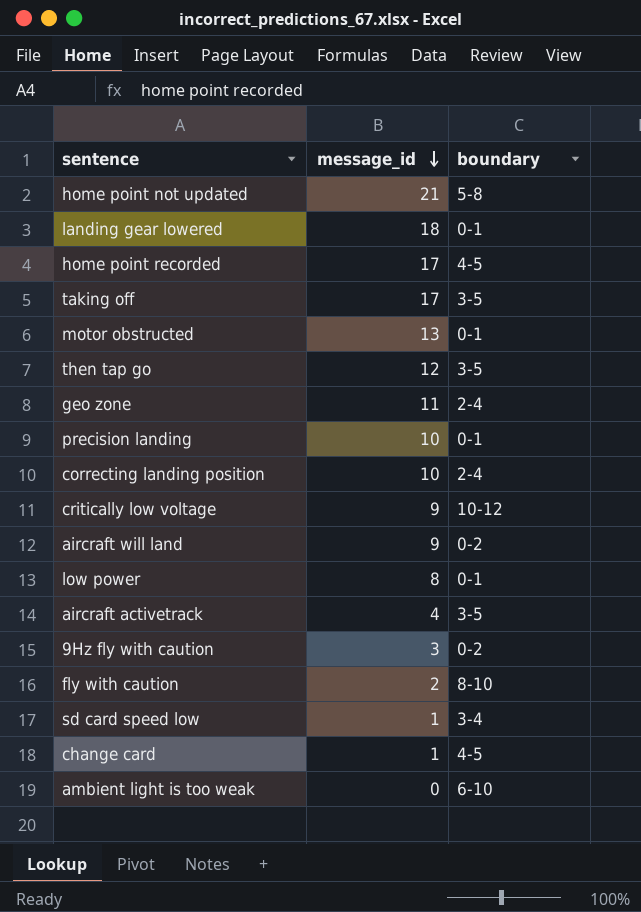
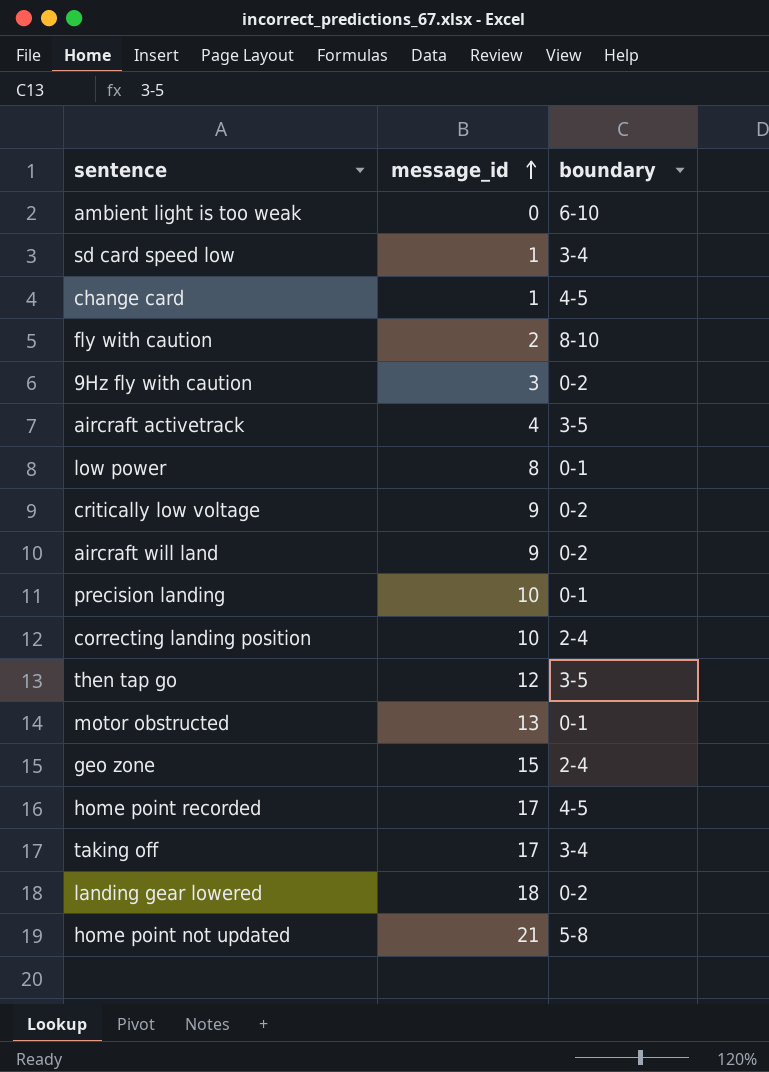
row order: message_id descending -> message_id ascending
critically low voltage | boundary: 10-12 -> 0-2
geo zone | message_id: 11 -> 15
taking off | boundary: 3-5 -> 3-4
landing gear lowered | boundary: 0-1 -> 0-2

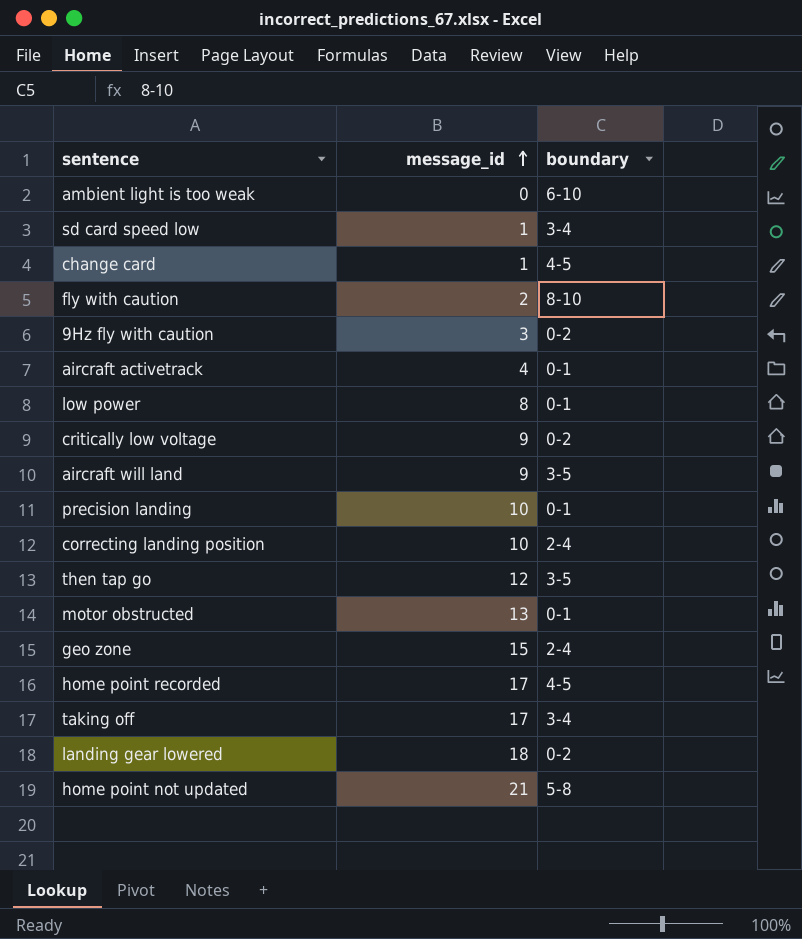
aircraft activetrack | boundary: 3-5 -> 0-1
aircraft will land | boundary: 0-2 -> 3-5

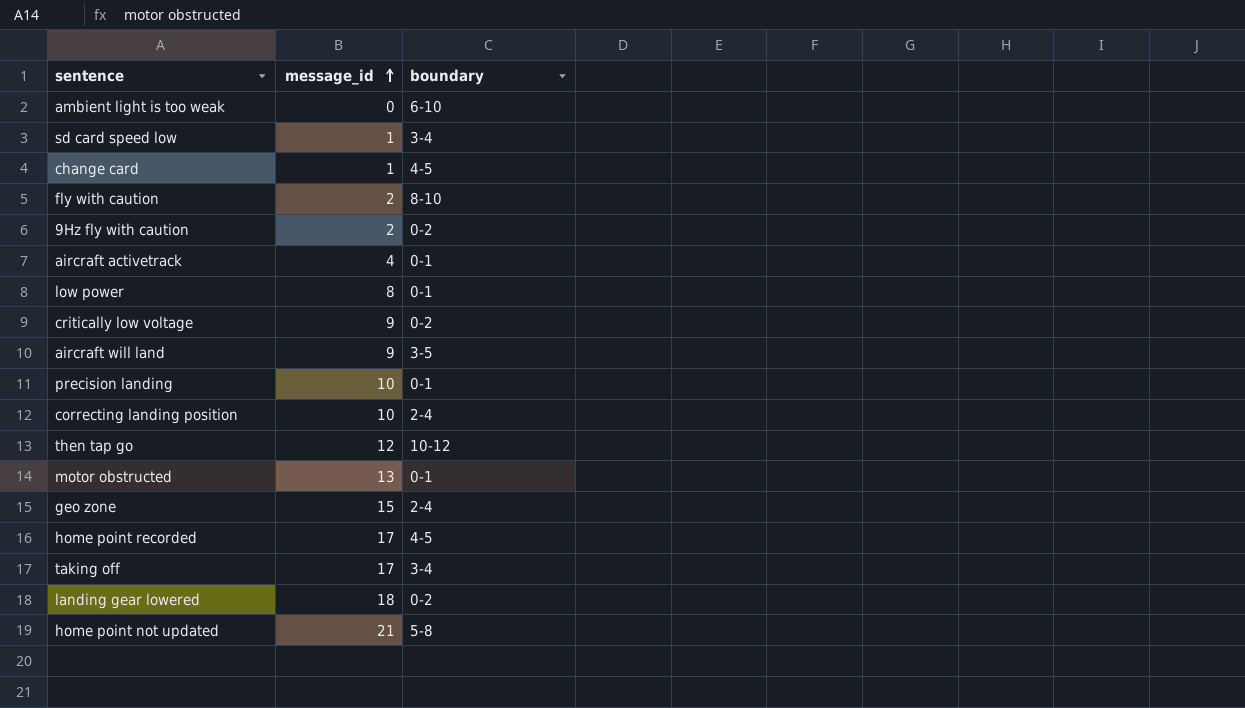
9Hz fly with caution | message_id: 3 -> 2
then tap go | boundary: 3-5 -> 10-12

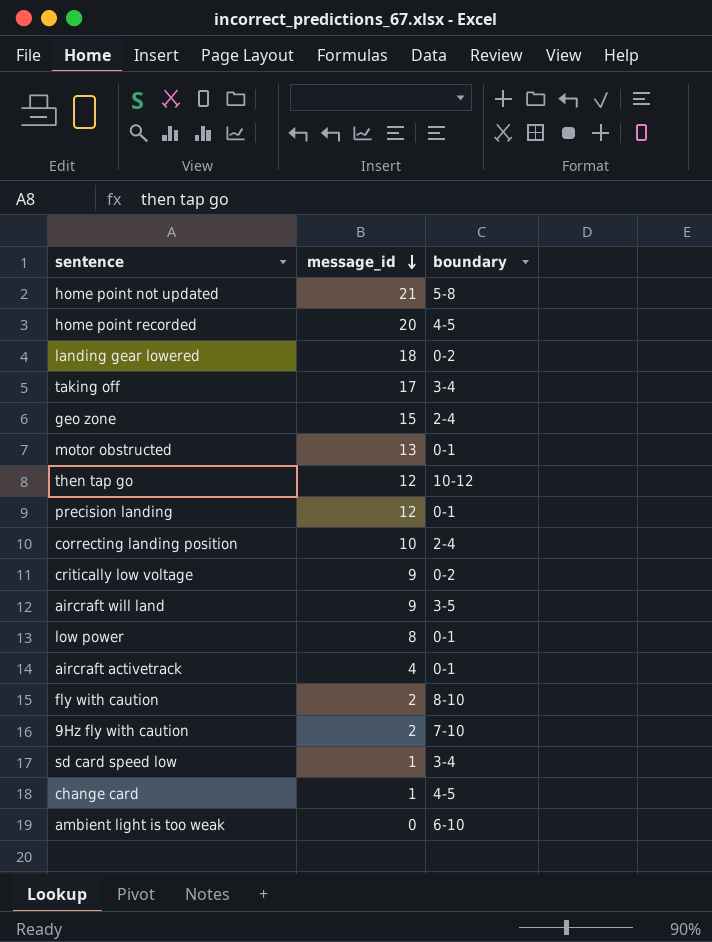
row order: message_id ascending -> message_id descending
home point recorded | message_id: 17 -> 20
precision landing | message_id: 10 -> 12
9Hz fly with caution | boundary: 0-2 -> 7-10

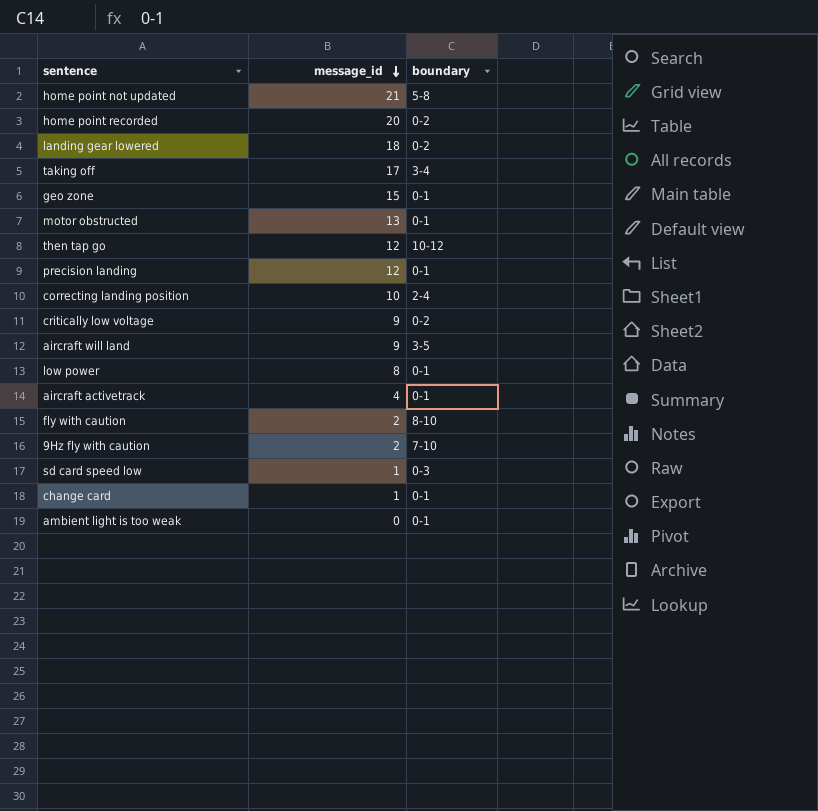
home point recorded | boundary: 4-5 -> 0-2
geo zone | boundary: 2-4 -> 0-1
sd card speed low | boundary: 3-4 -> 0-3
change card | boundary: 4-5 -> 0-1
ambient light is too weak | boundary: 6-10 -> 0-1

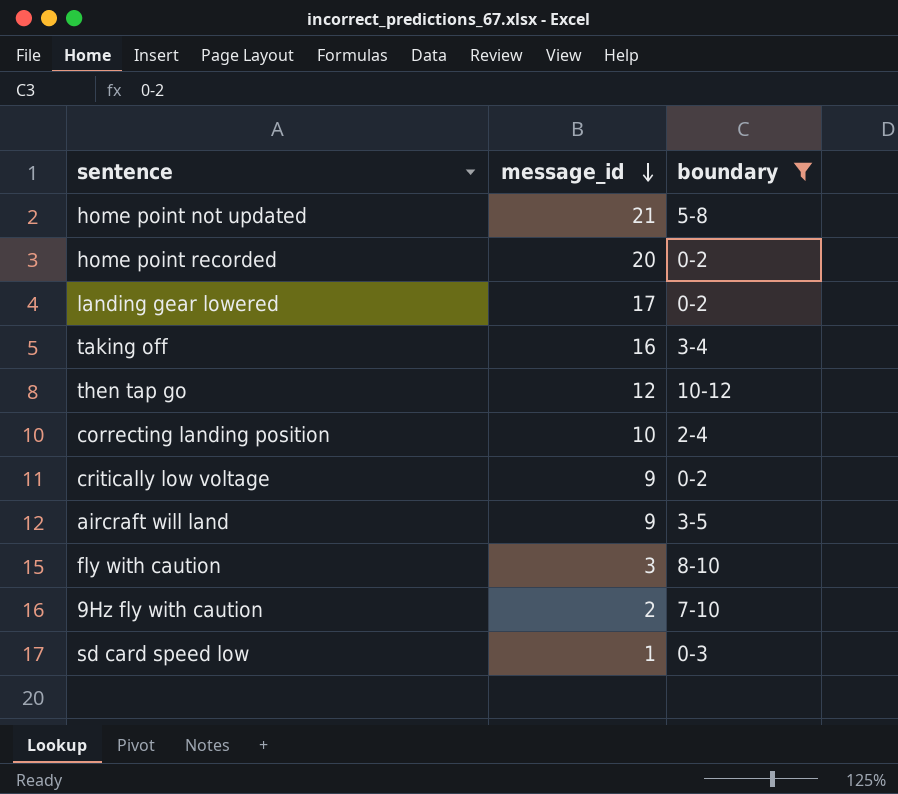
filter: none -> boundary != 0-1
landing gear lowered | message_id: 18 -> 17
taking off | message_id: 17 -> 16
fly with caution | message_id: 2 -> 3

